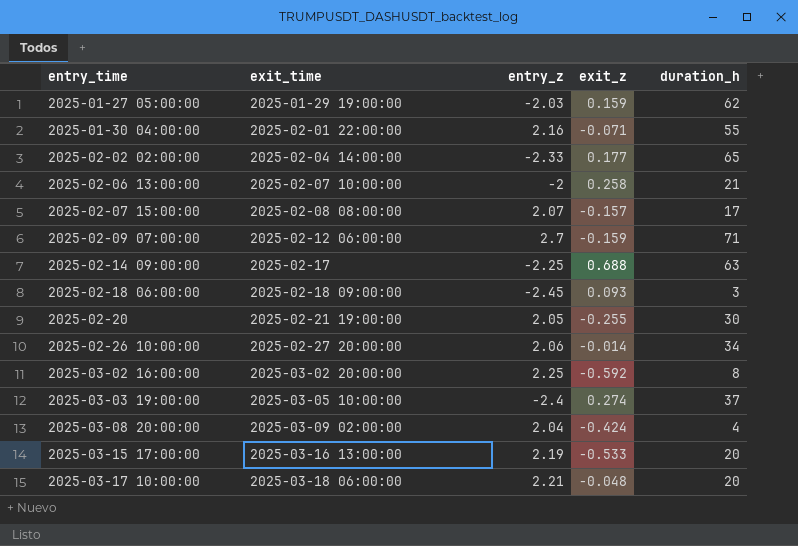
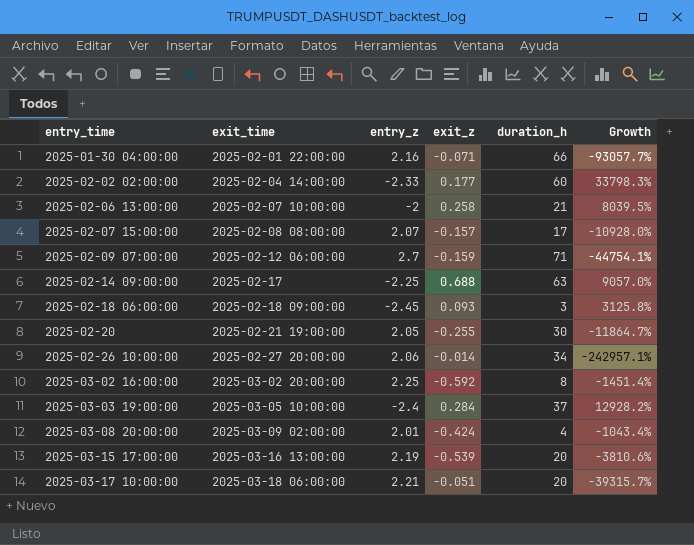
column Growth | formula: none -> ([duration_h] - [exit_z]) / [exit_z]
row 2025-01-27 05:00:00: 2025-01-29 19:00:00 | -2.03 | 0.159 | 62 -> none
2025-01-30 04:00:00 | duration_h: 55 -> 66
2025-02-02 02:00:00 | duration_h: 65 -> 60
2025-03-03 19:00:00 | exit_z: 0.274 -> 0.284
2025-03-08 20:00:00 | entry_z: 2.04 -> 2.01
2025-03-15 17:00:00 | exit_z: -0.533 -> -0.539
2025-03-17 10:00:00 | exit_z: -0.048 -> -0.051

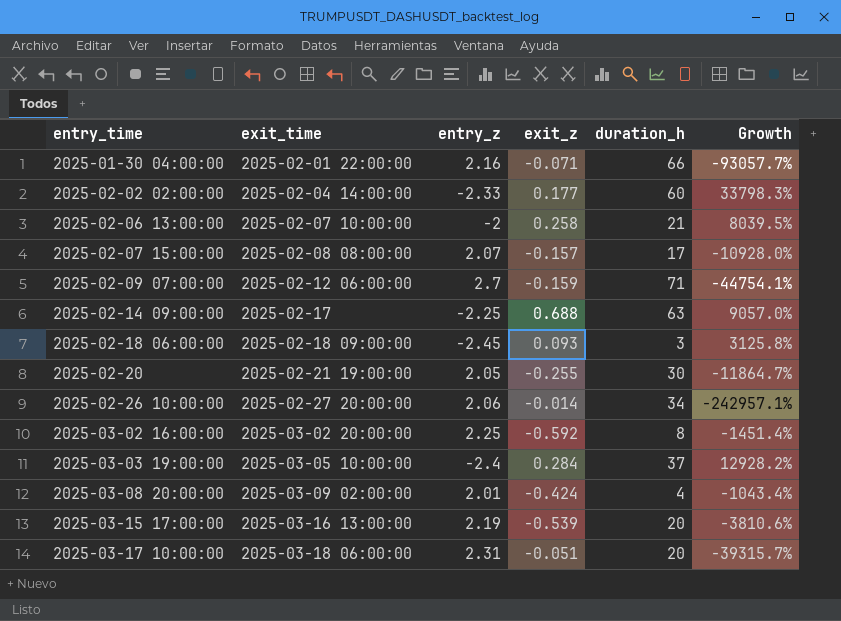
2025-03-17 10:00:00 | entry_z: 2.21 -> 2.31

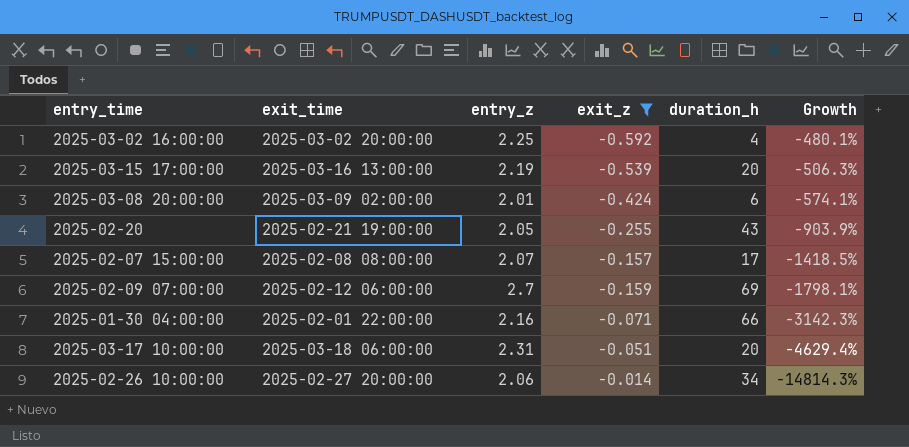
filter: none -> exit_z <= -0.014
row order: entry_time ascending -> Growth descending
column Growth | formula: ([duration_h] - [exit_z]) / [exit_z] -> ([entry_z] - [exit_z]) / [exit_z]
2025-03-02 16:00:00 | duration_h: 8 -> 4
2025-03-08 20:00:00 | duration_h: 4 -> 6
2025-02-20 | duration_h: 30 -> 43
2025-02-09 07:00:00 | duration_h: 71 -> 69

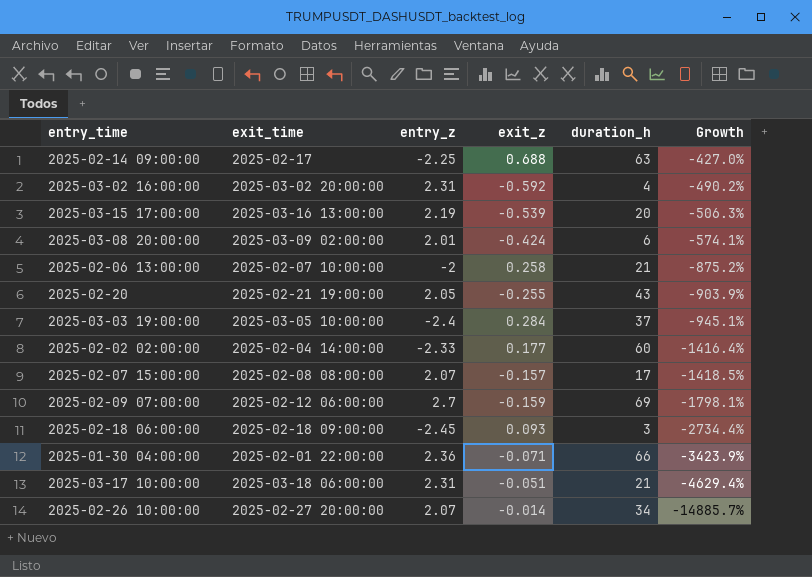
filter: exit_z <= -0.014 -> none
2025-03-02 16:00:00 | entry_z: 2.25 -> 2.31
2025-03-02 16:00:00 | Growth: -480.1% -> -490.2%
2025-01-30 04:00:00 | entry_z: 2.16 -> 2.36
2025-01-30 04:00:00 | Growth: -3142.3% -> -3423.9%
2025-03-17 10:00:00 | duration_h: 20 -> 21
2025-02-26 10:00:00 | entry_z: 2.06 -> 2.07
2025-02-26 10:00:00 | Growth: -14814.3% -> -14885.7%

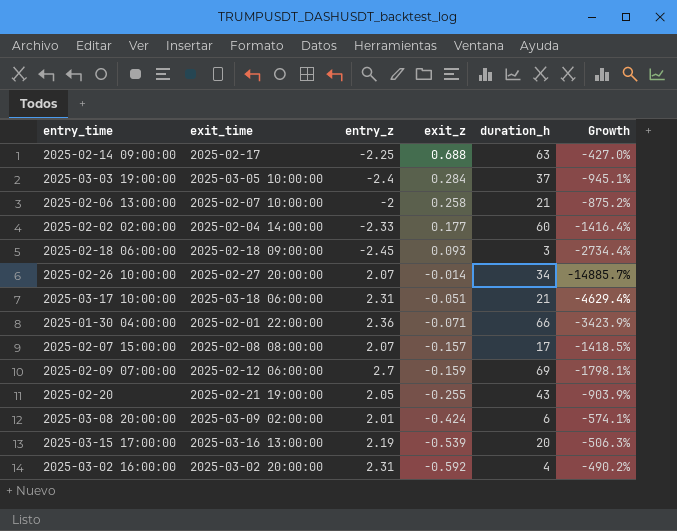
row order: Growth descending -> exit_z descending

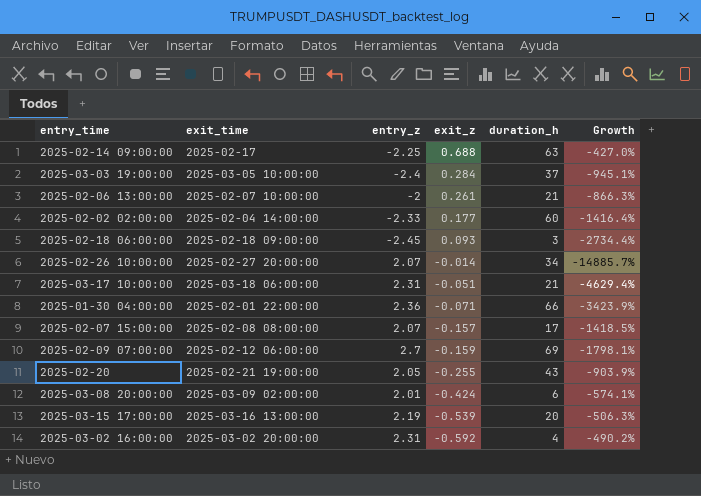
2025-02-06 13:00:00 | exit_z: 0.258 -> 0.261
2025-02-06 13:00:00 | Growth: -875.2% -> -866.3%

